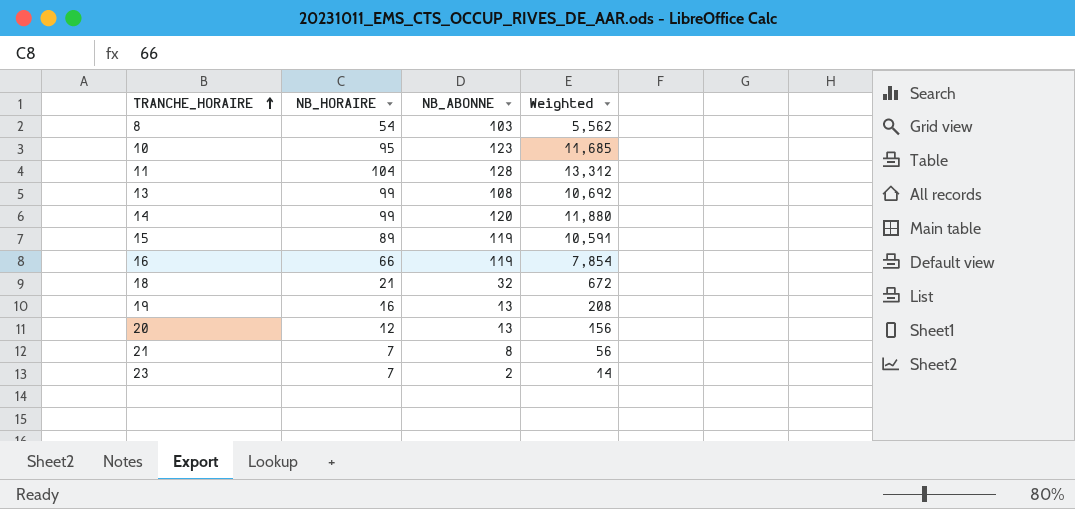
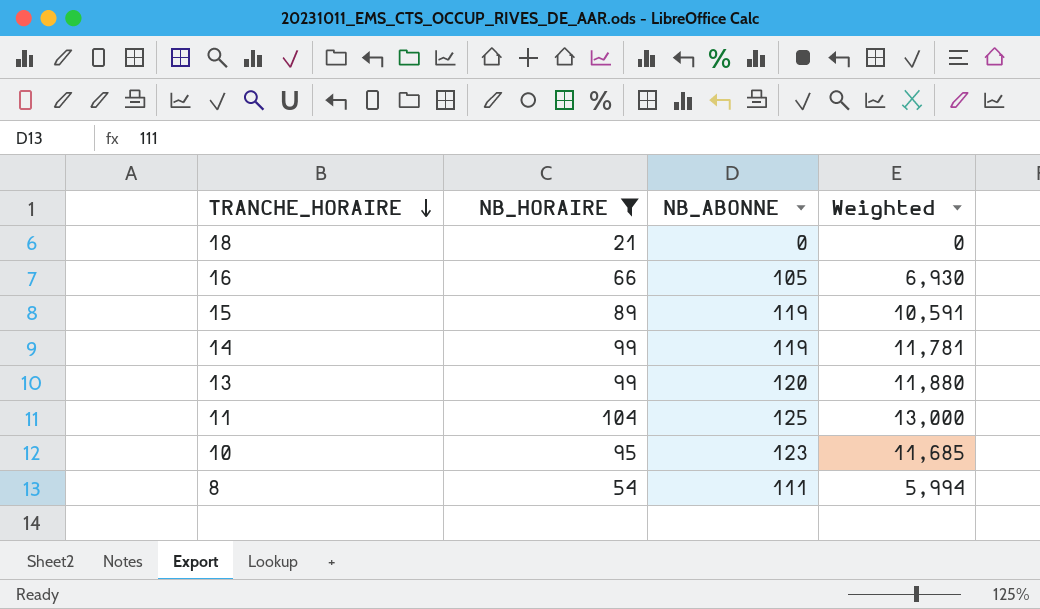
filter: none -> NB_HORAIRE >= 21
row order: TRANCHE_HORAIRE ascending -> TRANCHE_HORAIRE descending
18 | NB_ABONNE: 32 -> 0
18 | Weighted: 672 -> 0
16 | NB_ABONNE: 119 -> 105
16 | Weighted: 7,854 -> 6,930
14 | NB_ABONNE: 120 -> 119
14 | Weighted: 11,880 -> 11,781
13 | NB_ABONNE: 108 -> 120
13 | Weighted: 10,692 -> 11,880
11 | NB_ABONNE: 128 -> 125
11 | Weighted: 13,312 -> 13,000
8 | NB_ABONNE: 103 -> 111
8 | Weighted: 5,562 -> 5,994

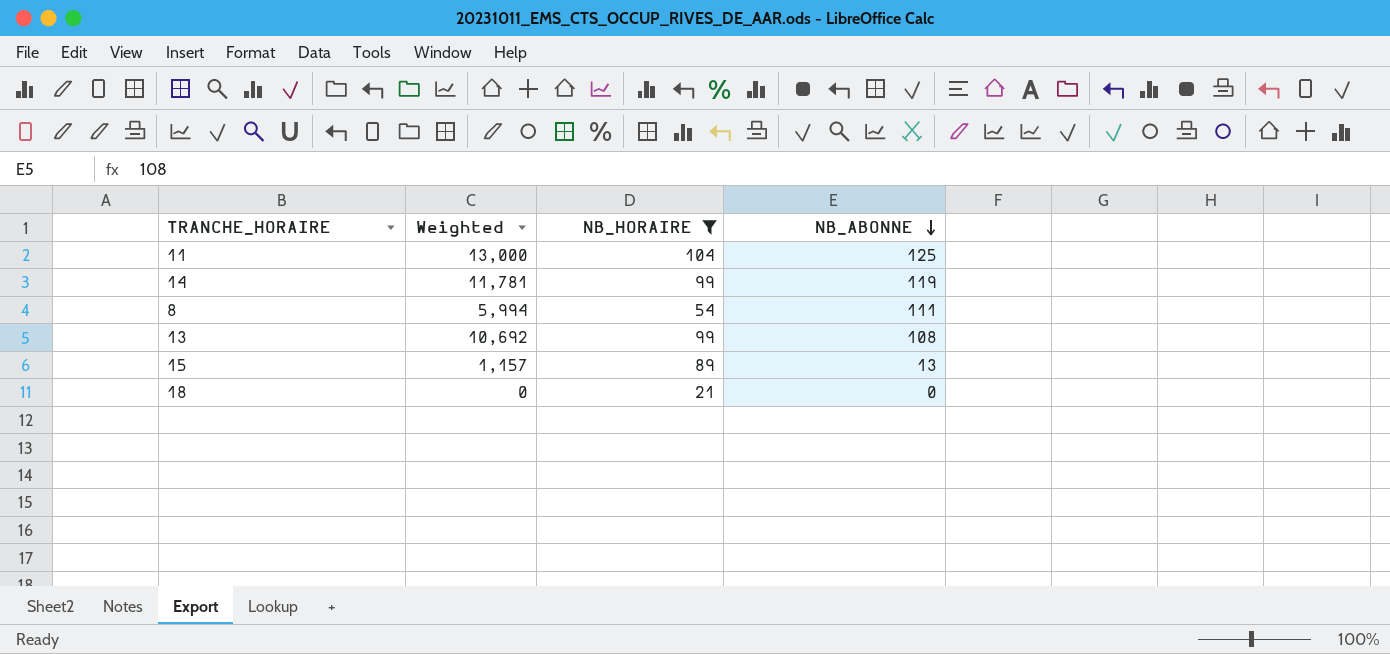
row order: TRANCHE_HORAIRE descending -> NB_ABONNE descending
column Weighted | position: 4 -> 2
row 16: 66 | 105 | 6,930 -> none
row 10: 95 | 123 | 11,685 -> none
13 | Weighted: 11,880 -> 10,692
13 | NB_ABONNE: 120 -> 108
15 | Weighted: 10,591 -> 1,157
15 | NB_ABONNE: 119 -> 13

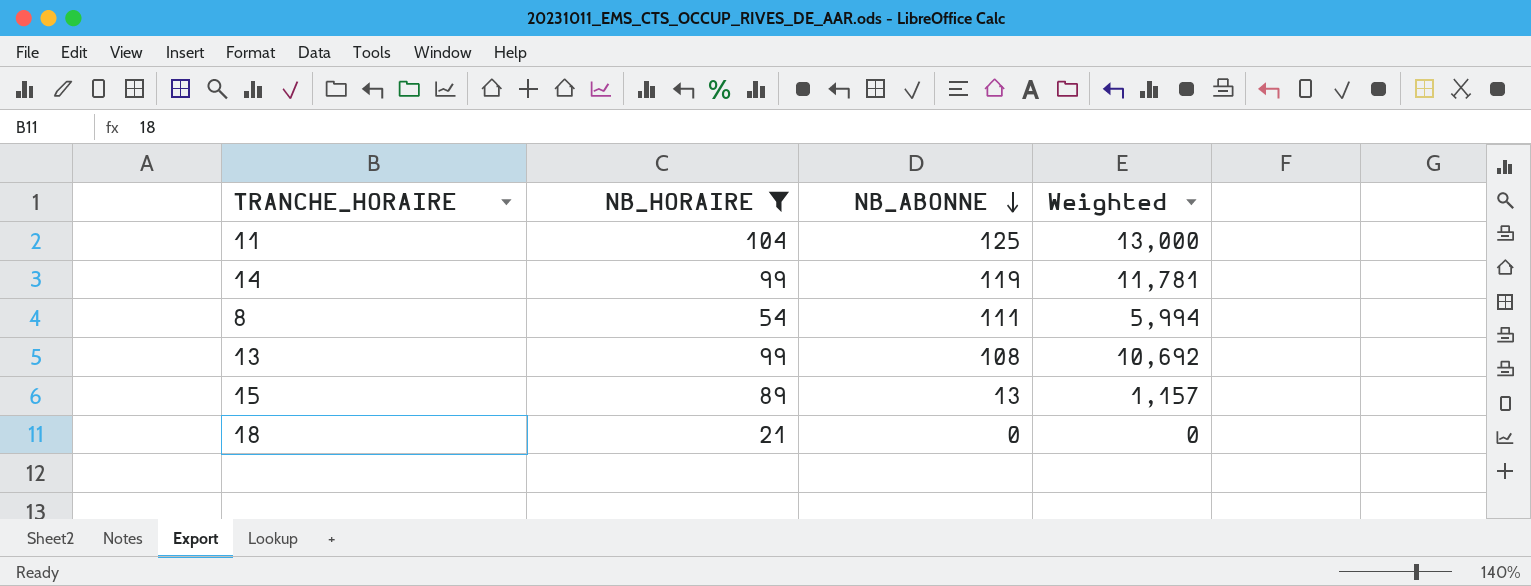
column Weighted | position: 2 -> 4

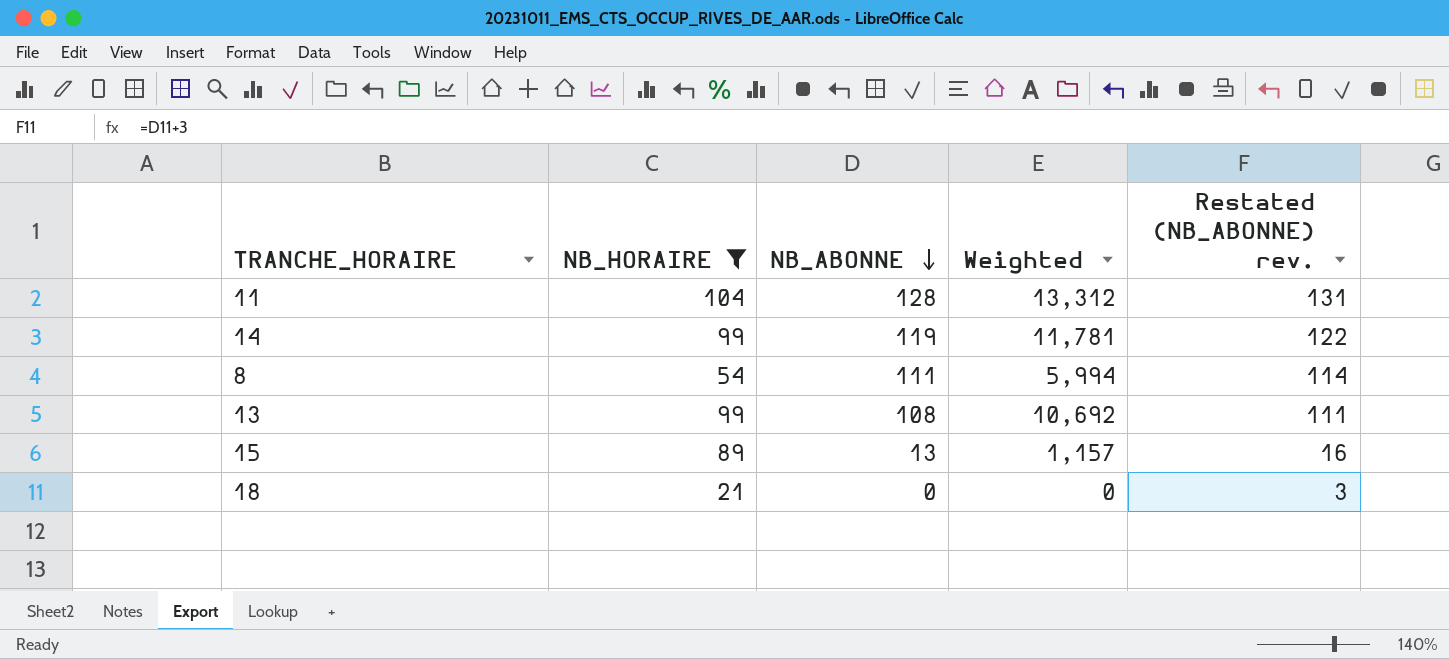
column Restated (NB_ABONNE) rev. | formula: none -> [NB_ABONNE] + 3
11 | NB_ABONNE: 125 -> 128
11 | Weighted: 13,000 -> 13,312

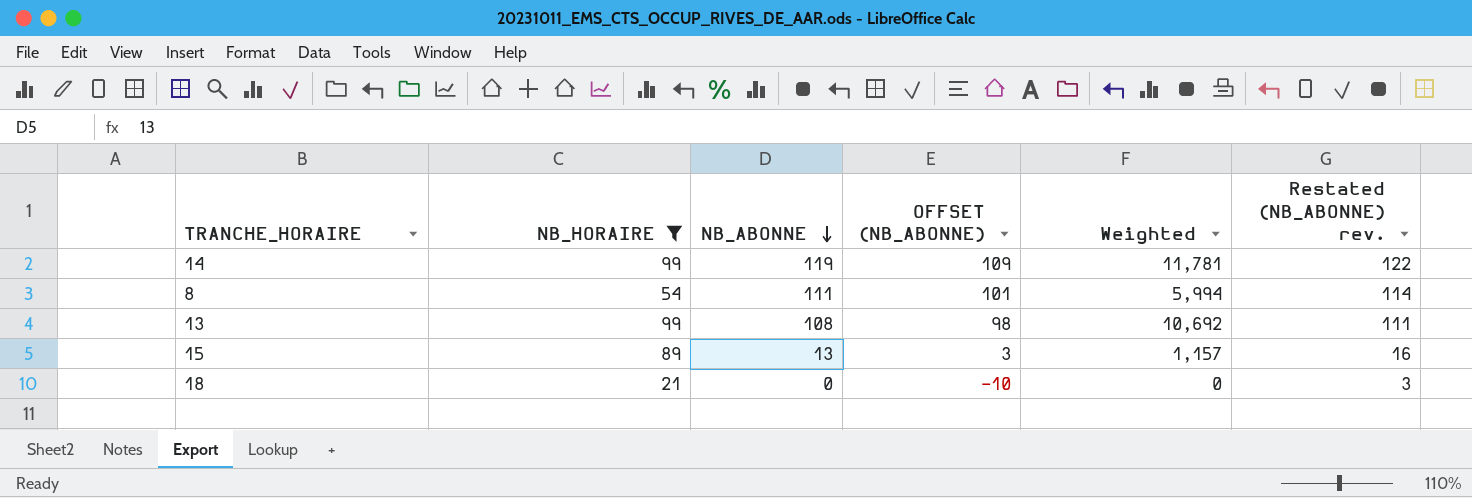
column OFFSET (NB_ABONNE) | formula: none -> [NB_ABONNE] - 10
row 11: 104 | 128 | 13,312 | 131 -> none

